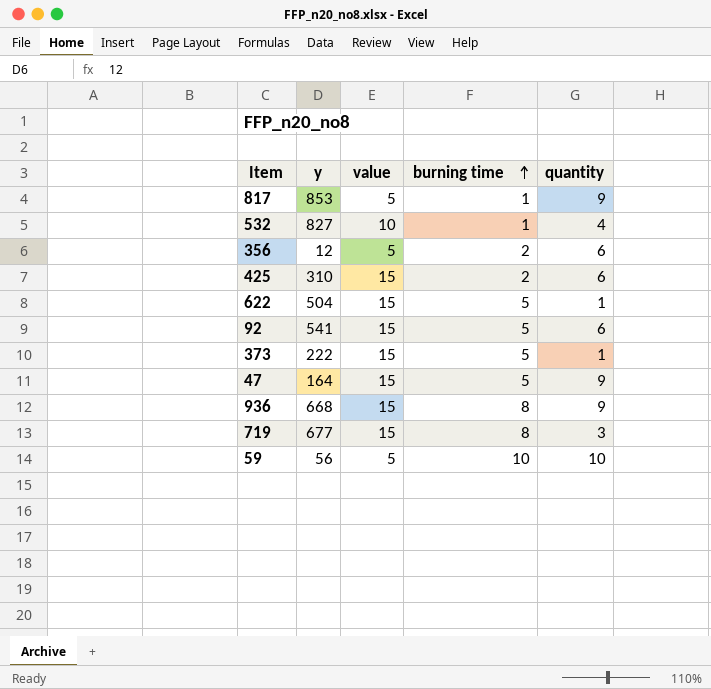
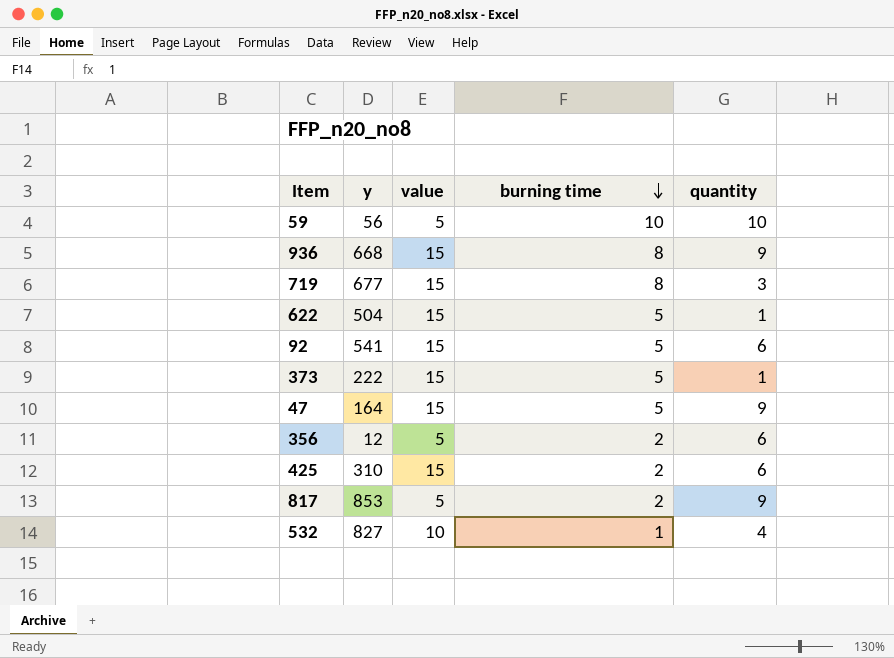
row order: burning time ascending -> burning time descending
817 | burning time: 1 -> 2

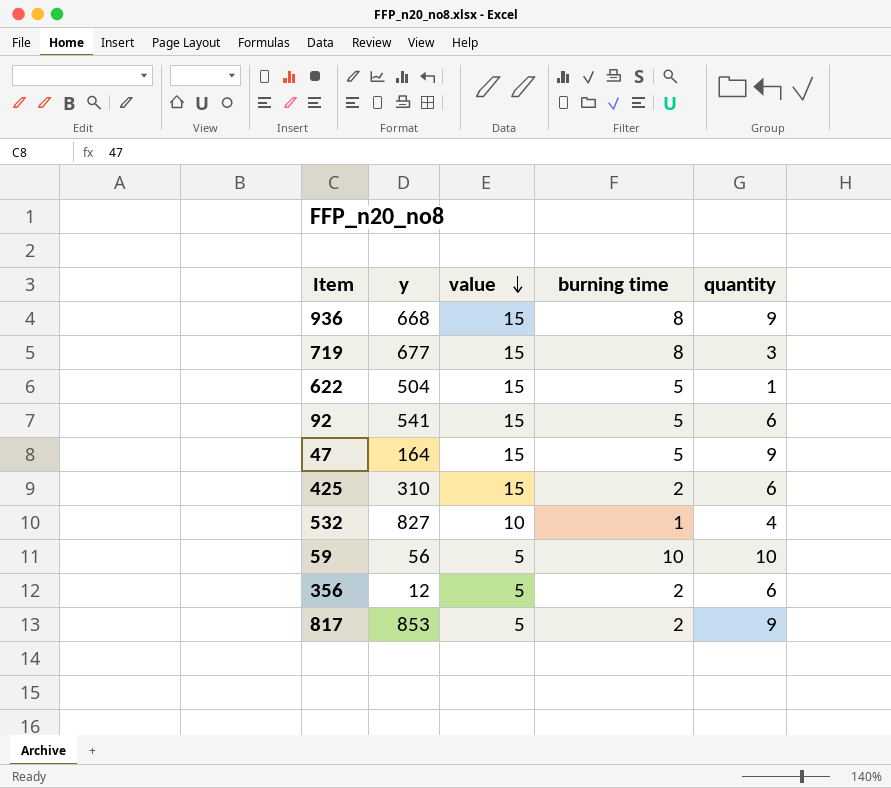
row order: burning time descending -> value descending
row 373: 222 | 15 | 5 | 1 -> none

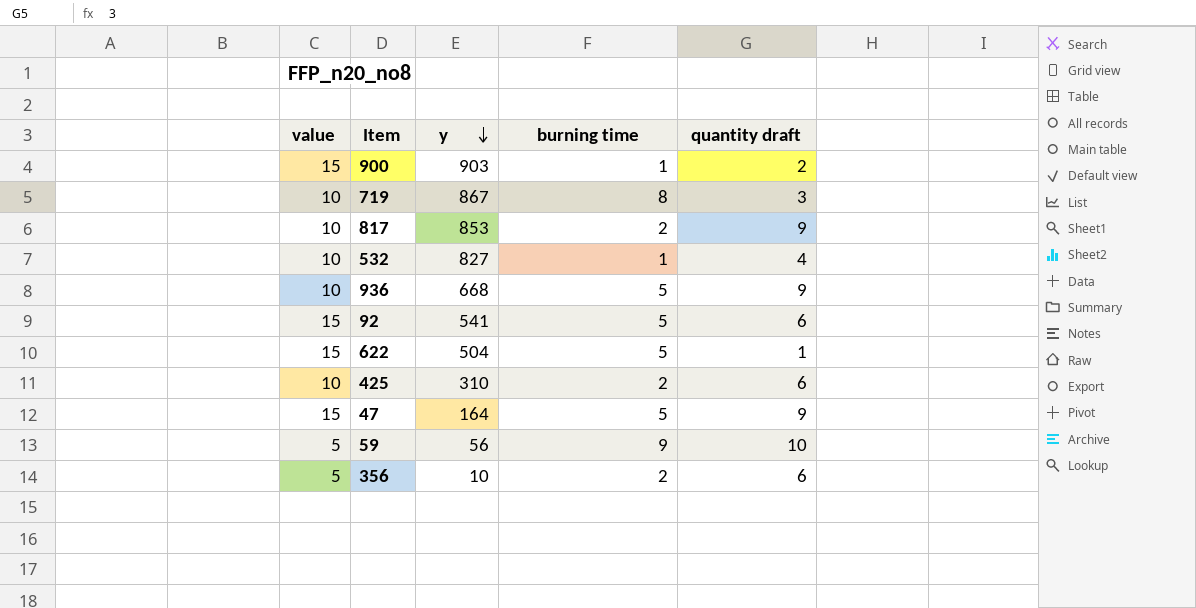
row order: value descending -> y descending
column value | position: 3 -> 1
column name: quantity -> quantity draft
row 900: none -> 15 | 903 | 1 | 2
719 | value: 15 -> 10
719 | y: 677 -> 867
817 | value: 5 -> 10
936 | value: 15 -> 10
936 | burning time: 8 -> 5
425 | value: 15 -> 10
59 | burning time: 10 -> 9
356 | y: 12 -> 10

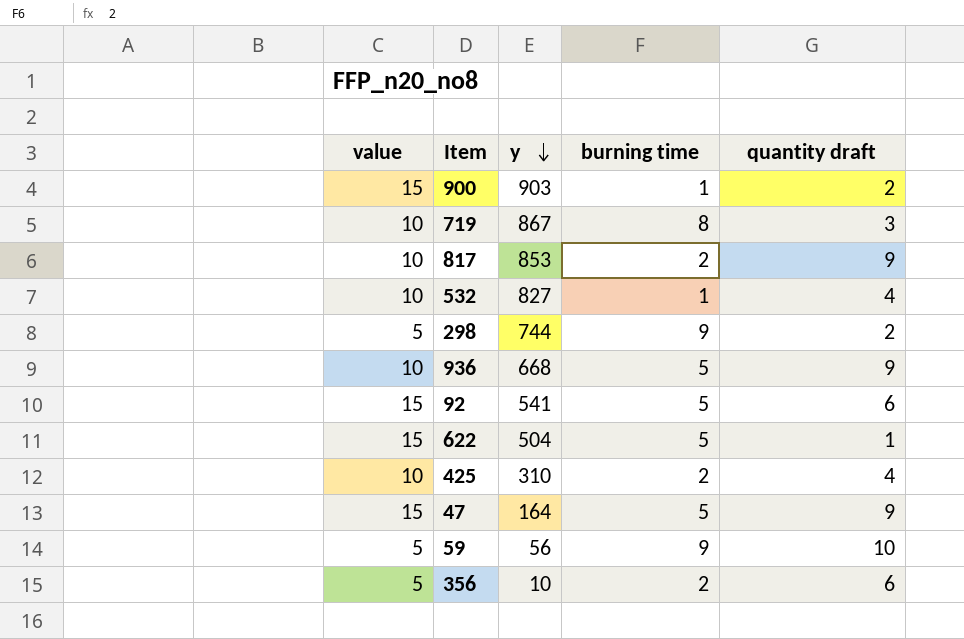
row 298: none -> 5 | 744 | 9 | 2
425 | quantity draft: 6 -> 4

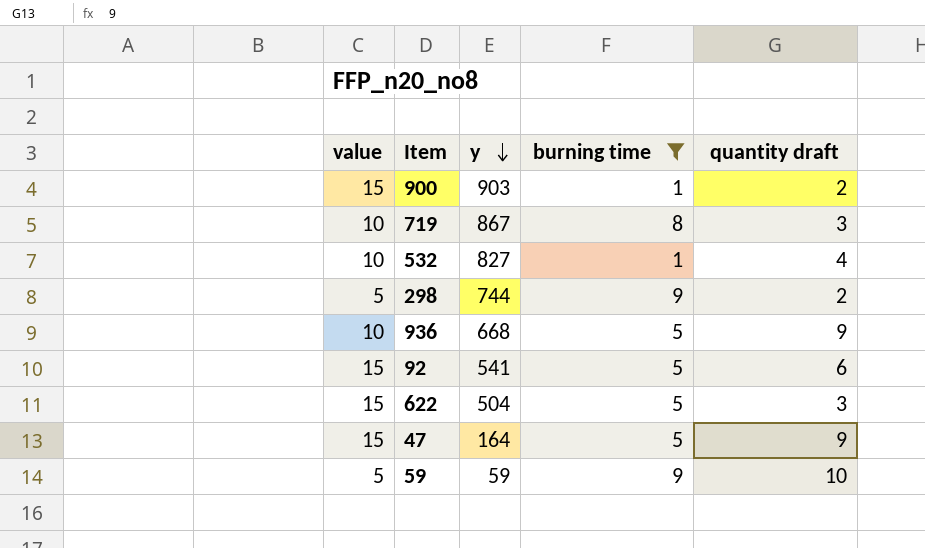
filter: none -> burning time != 2
622 | quantity draft: 1 -> 3
59 | y: 56 -> 59

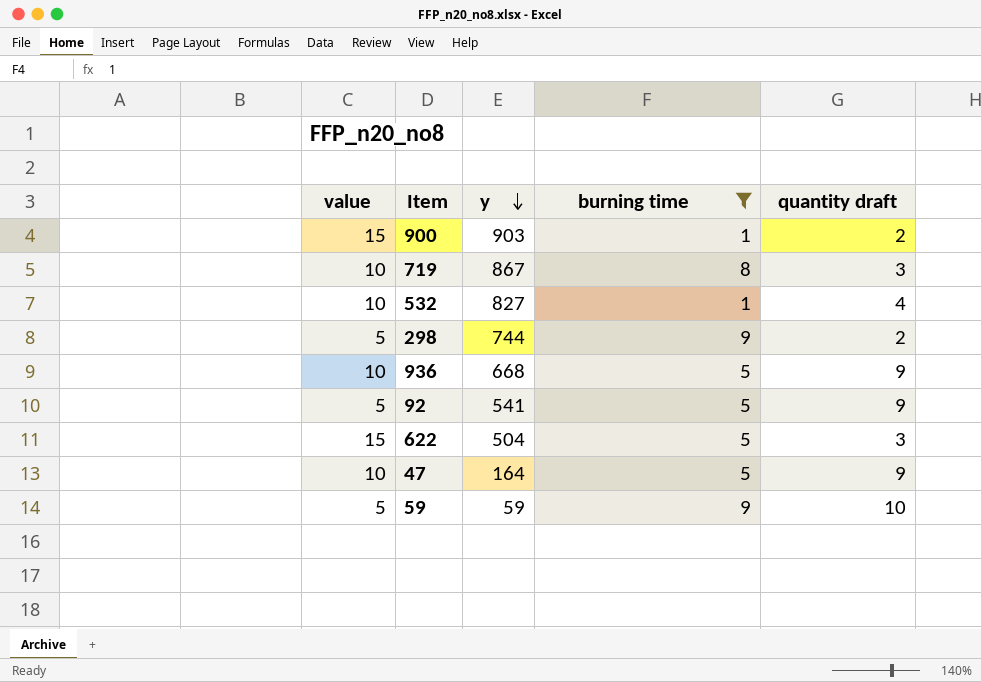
92 | value: 15 -> 5
92 | quantity draft: 6 -> 9
47 | value: 15 -> 10

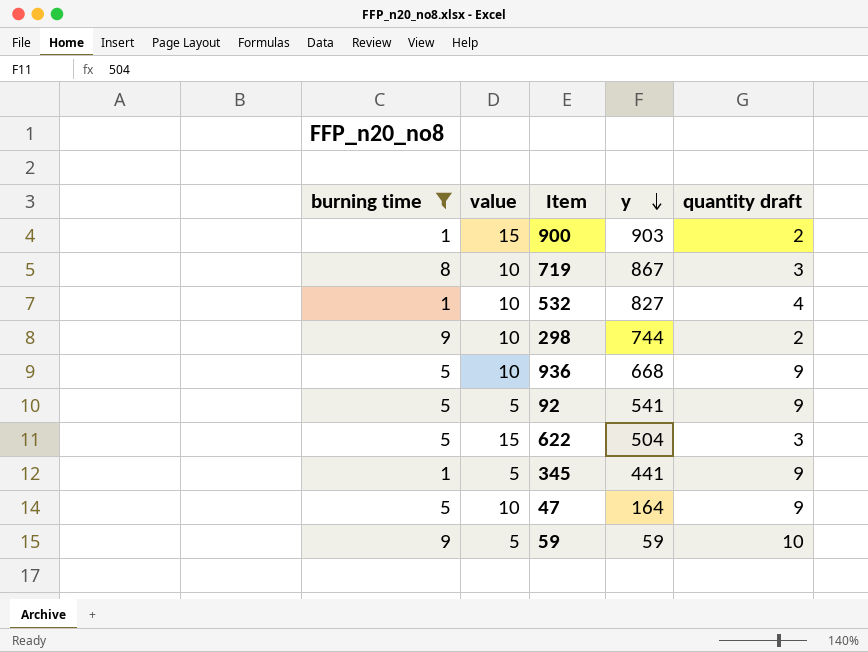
column burning time | position: 4 -> 1
298 | value: 5 -> 10
row 345: none -> 1 | 5 | 441 | 9

